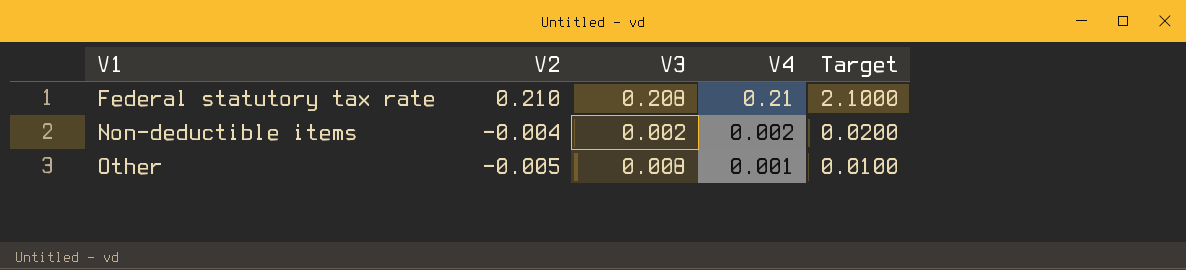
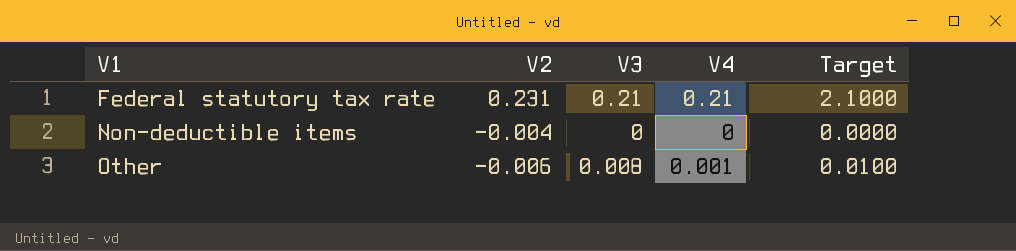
Federal statutory tax rate | V2: 0.210 -> 0.231
Federal statutory tax rate | V3: 0.208 -> 0.21
Non-deductible items | V3: 0.002 -> 0
Non-deductible items | V4: 0.002 -> 0
Non-deductible items | Target: 0.0200 -> 0.0000
Other | V2: -0.005 -> -0.006

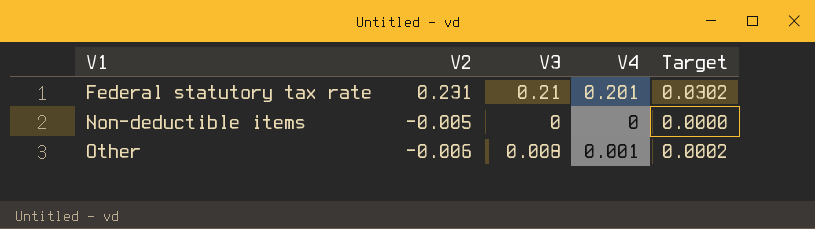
column Target | formula: [V4] * 10 -> [V4] * 0.15
Federal statutory tax rate | V4: 0.21 -> 0.201
Non-deductible items | V2: -0.004 -> -0.005

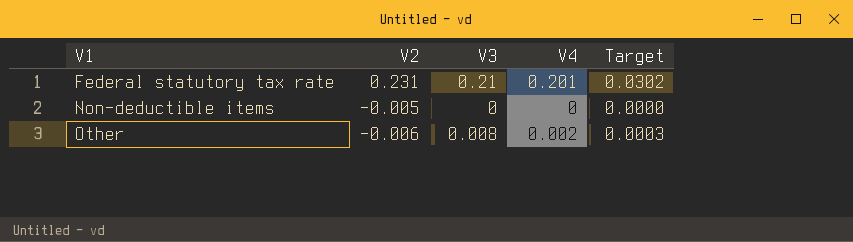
Other | V4: 0.001 -> 0.002
Other | Target: 0.0002 -> 0.0003

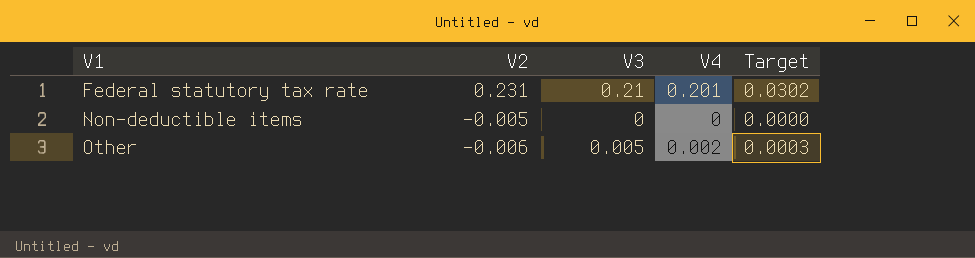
Other | V3: 0.008 -> 0.005

